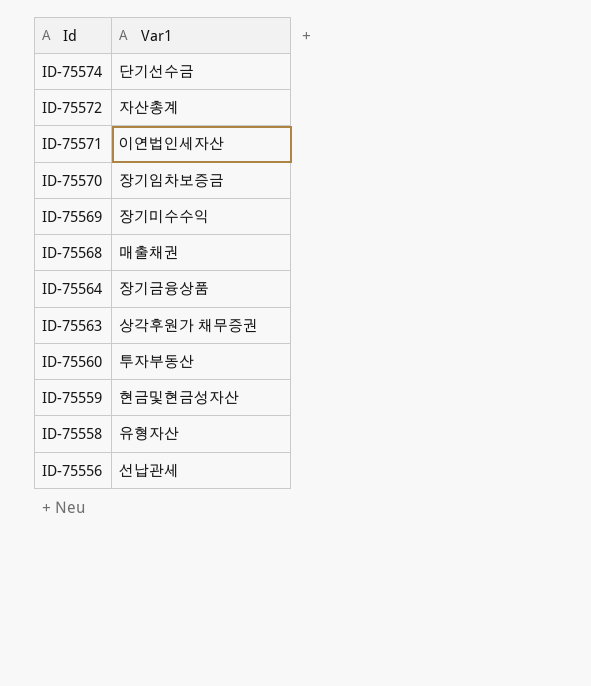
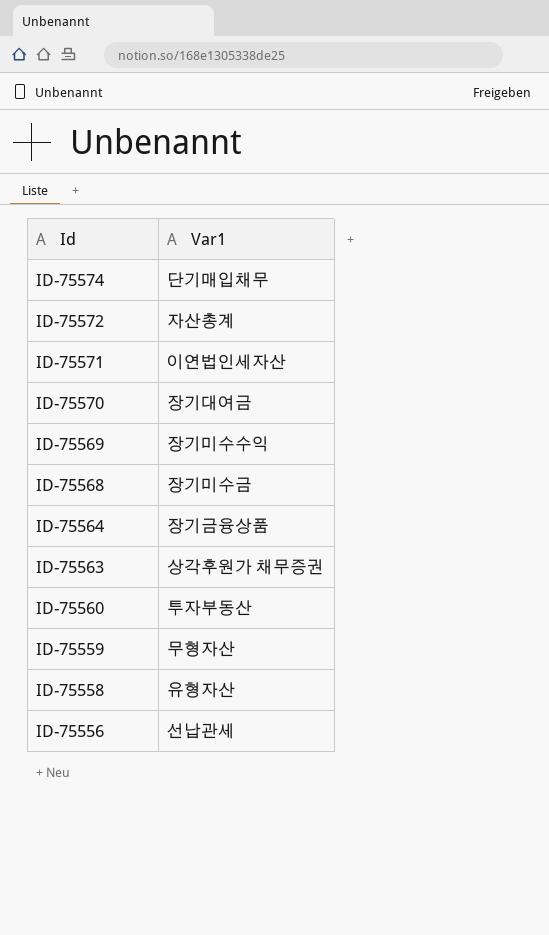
ID-75574 | Var1: 단기선수금 -> 단기매입채무
ID-75570 | Var1: 장기임차보증금 -> 장기대여금
ID-75568 | Var1: 매출채권 -> 장기미수금
ID-75559 | Var1: 현금및현금성자산 -> 무형자산

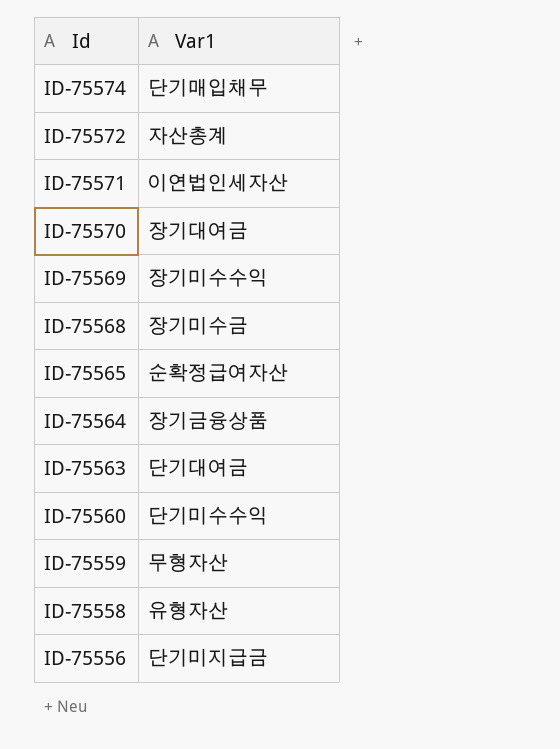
row ID-75565: none -> 순확정급여자산
ID-75563 | Var1: 상각후원가 채무증권 -> 단기대여금
ID-75560 | Var1: 투자부동산 -> 단기미수수익
ID-75556 | Var1: 선납관세 -> 단기미지급금

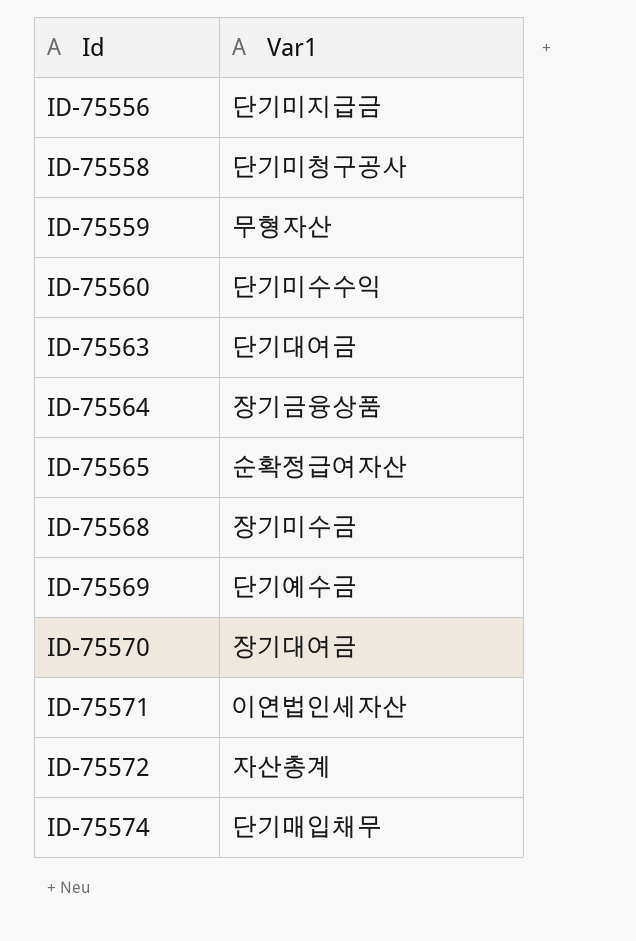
row order: Id descending -> Id ascending
ID-75558 | Var1: 유형자산 -> 단기미청구공사
ID-75569 | Var1: 장기미수수익 -> 단기예수금

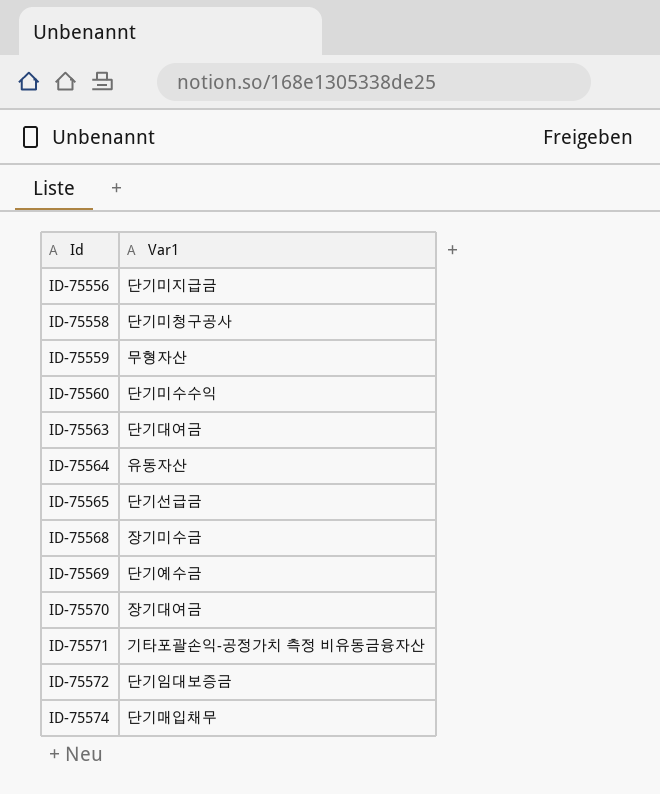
ID-75564 | Var1: 장기금융상품 -> 유동자산
ID-75565 | Var1: 순확정급여자산 -> 단기선급금
ID-75571 | Var1: 이연법인세자산 -> 기타포괄손익-공정가치 측정 비유동금융자산
ID-75572 | Var1: 자산총계 -> 단기임대보증금

